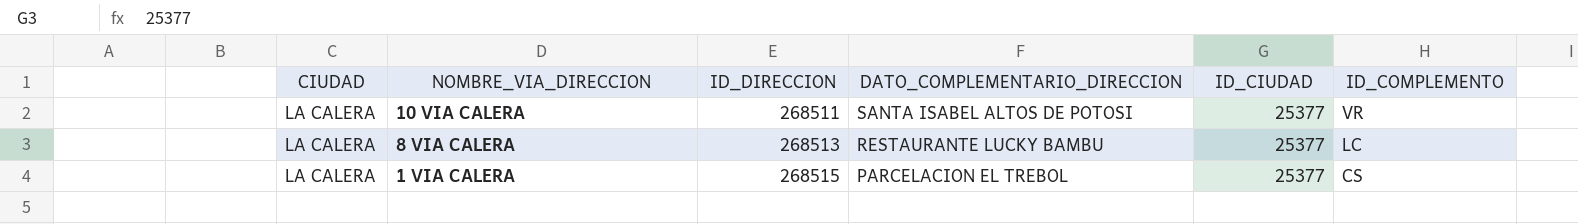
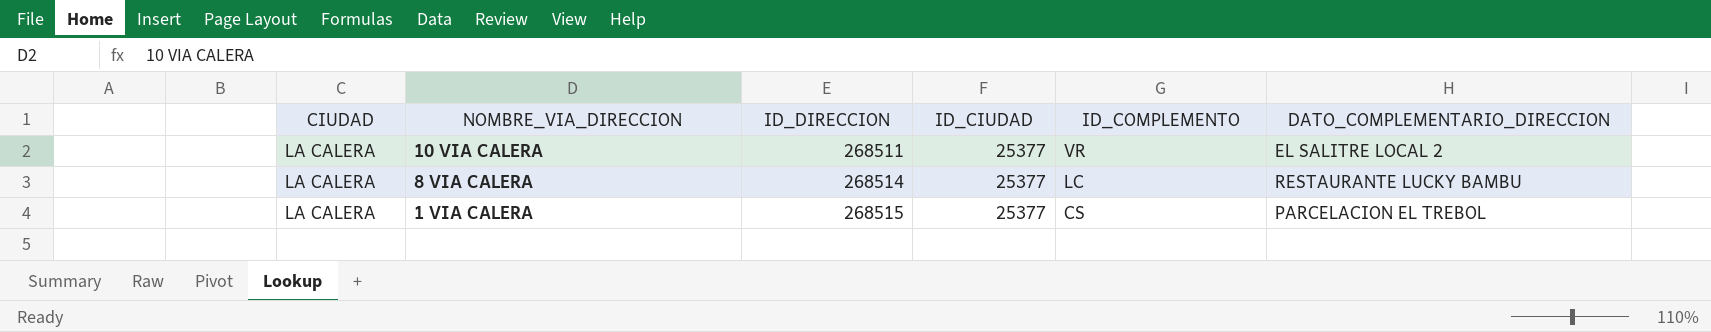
column DATO_COMPLEMENTARIO_DIRECCION | position: 4 -> 6
10 VIA CALERA | DATO_COMPLEMENTARIO_DIRECCION: SANTA ISABEL ALTOS DE POTOSI -> EL SALITRE LOCAL 2
8 VIA CALERA | ID_DIRECCION: 268513 -> 268514

